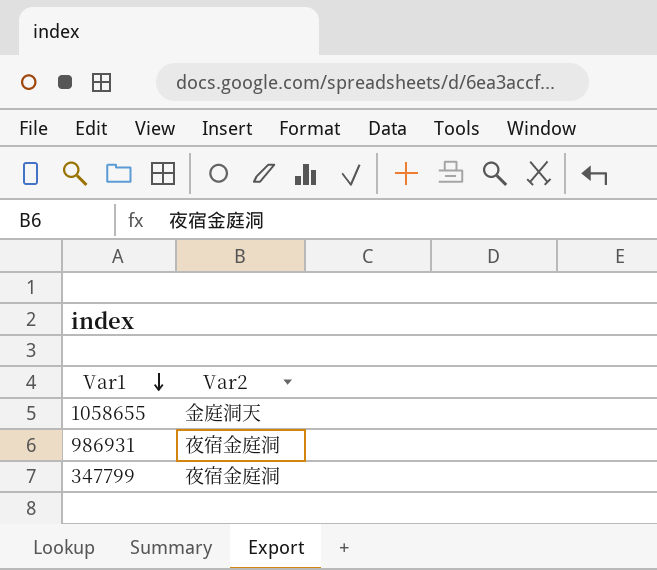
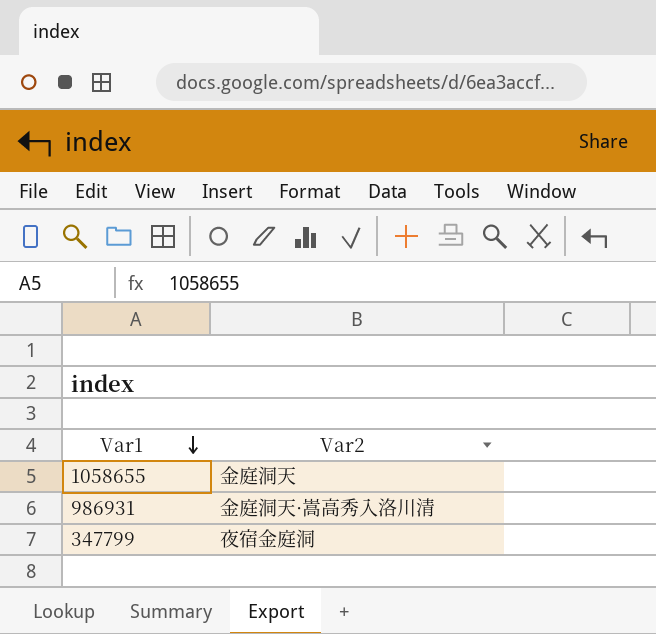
986931 | Var2: 夜宿金庭洞 -> 金庭洞天·嵩高秀入洛川清

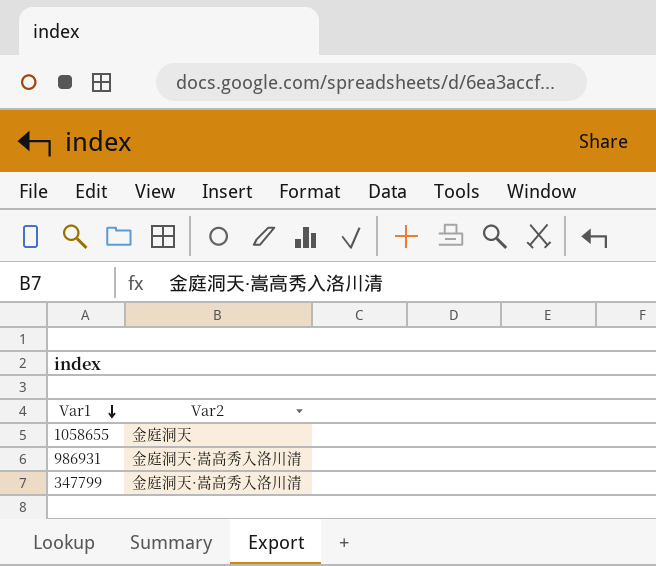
347799 | Var2: 夜宿金庭洞 -> 金庭洞天·嵩高秀入洛川清

